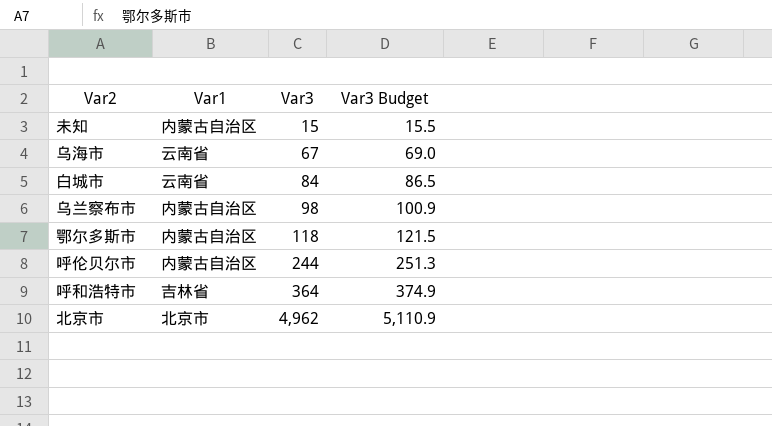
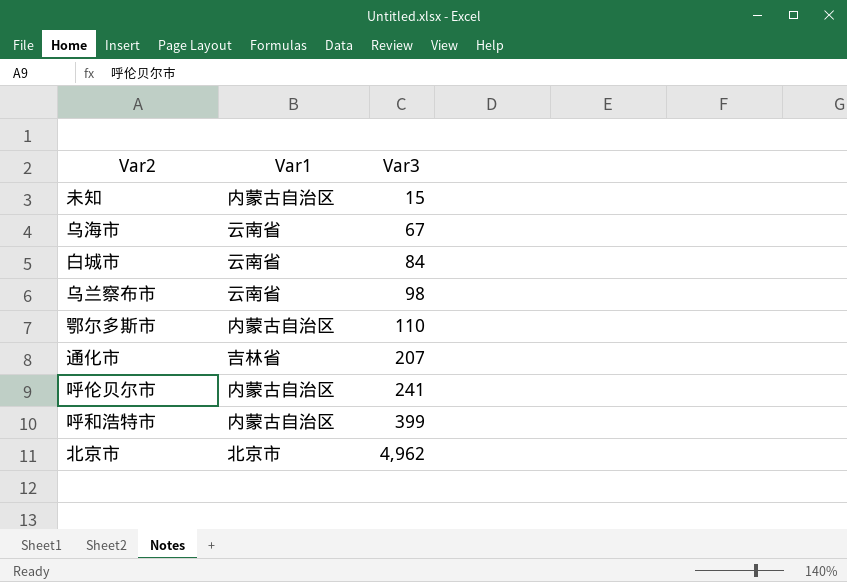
column Var3 Budget | formula: [Var3] * 1.03 -> none
乌兰察布市 | Var1: 内蒙古自治区 -> 云南省
鄂尔多斯市 | Var3: 118 -> 110
row 通化市: none -> 吉林省 | 207
呼伦贝尔市 | Var3: 244 -> 241
呼和浩特市 | Var1: 吉林省 -> 内蒙古自治区
呼和浩特市 | Var3: 364 -> 399

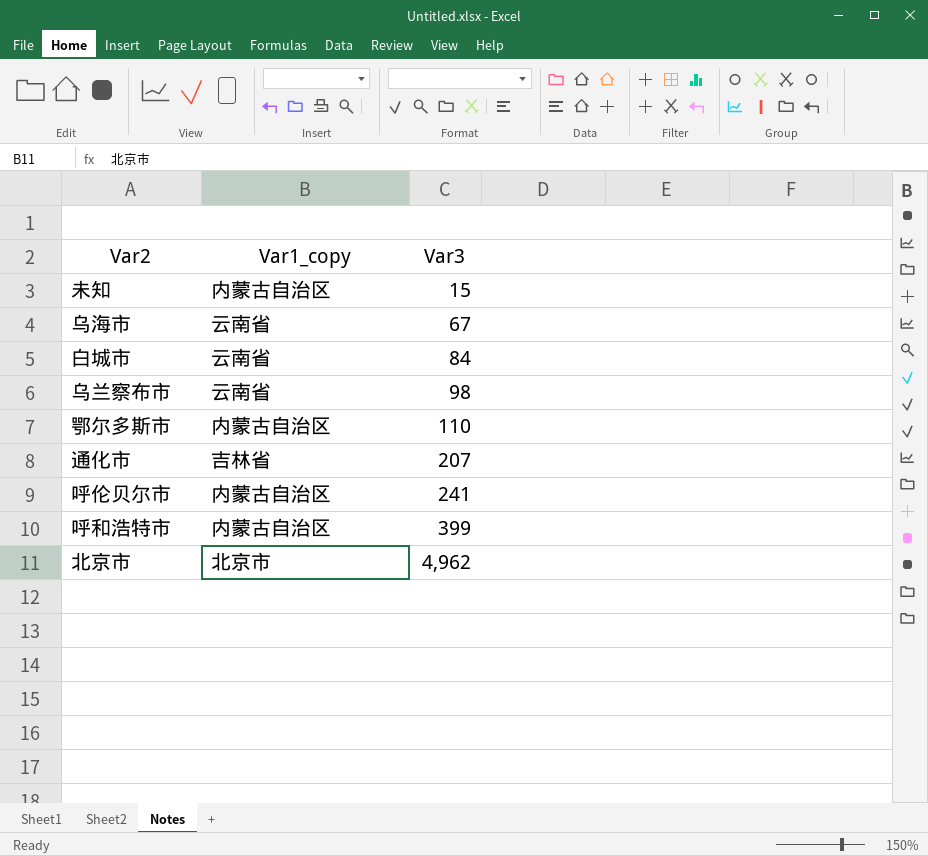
column name: Var1 -> Var1_copy

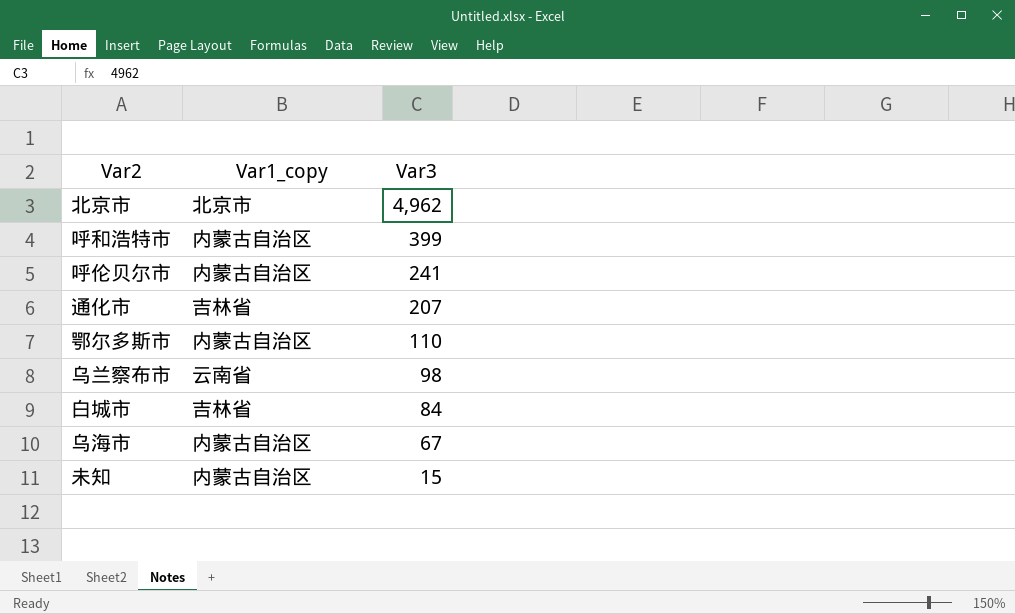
row order: Var3 ascending -> Var3 descending
白城市 | Var1_copy: 云南省 -> 吉林省
乌海市 | Var1_copy: 云南省 -> 内蒙古自治区

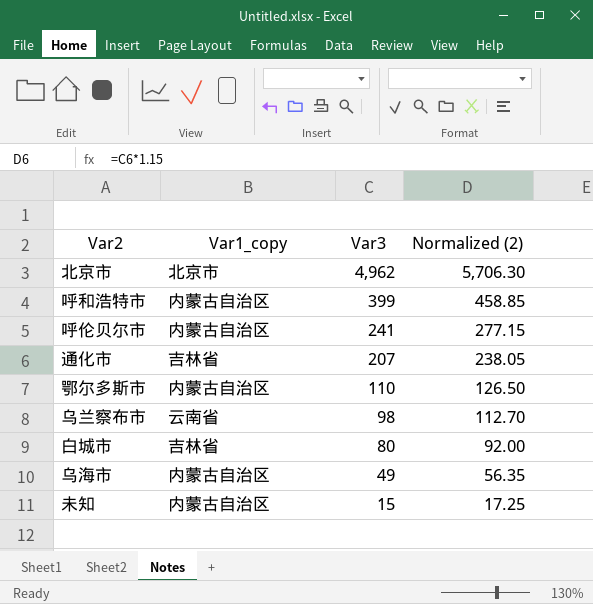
column Normalized (2) | formula: none -> [Var3] * 1.15
白城市 | Var3: 84 -> 80
乌海市 | Var3: 67 -> 49

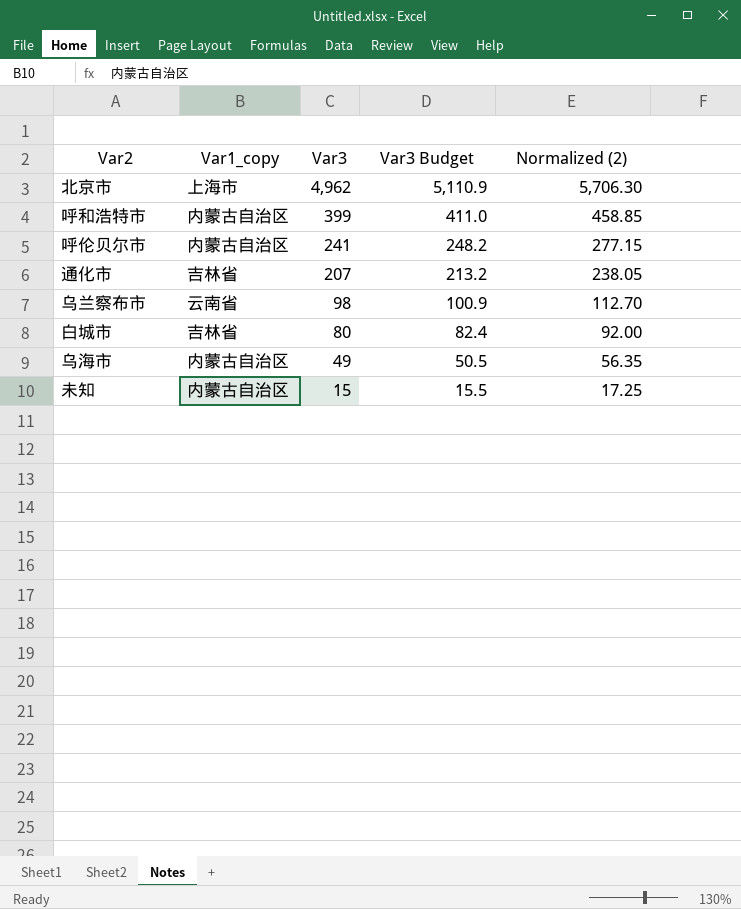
column Var3 Budget | formula: none -> [Var3] * 1.03
row 鄂尔多斯市: 内蒙古自治区 | 110 | 126.50 -> none
北京市 | Var1_copy: 北京市 -> 上海市

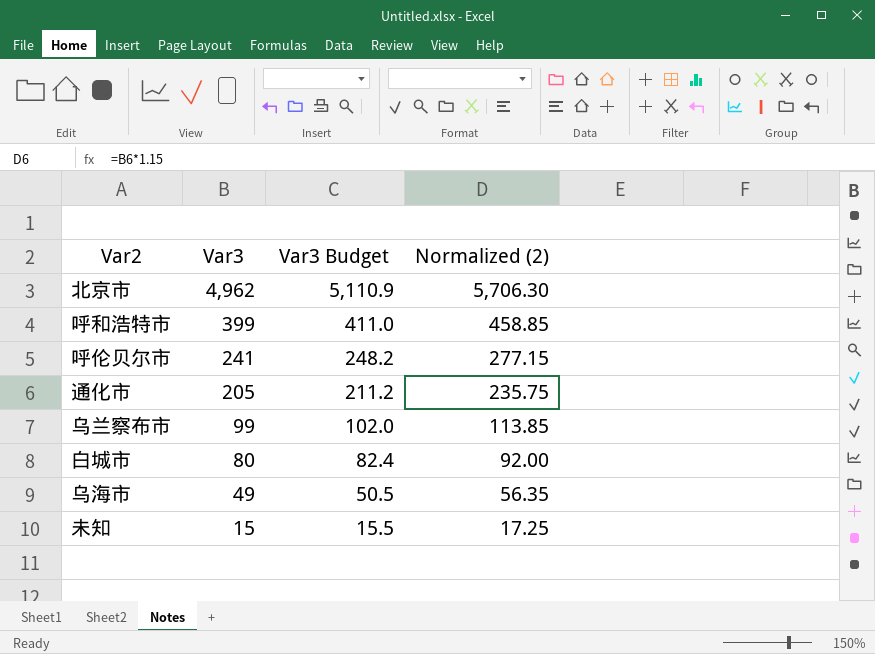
column Var1_copy | position: 2 -> none
通化市 | Var3: 207 -> 205
通化市 | Var3 Budget: 213.2 -> 211.2
通化市 | Normalized (2): 238.05 -> 235.75
乌兰察布市 | Var3: 98 -> 99
乌兰察布市 | Var3 Budget: 100.9 -> 102.0
乌兰察布市 | Normalized (2): 112.70 -> 113.85

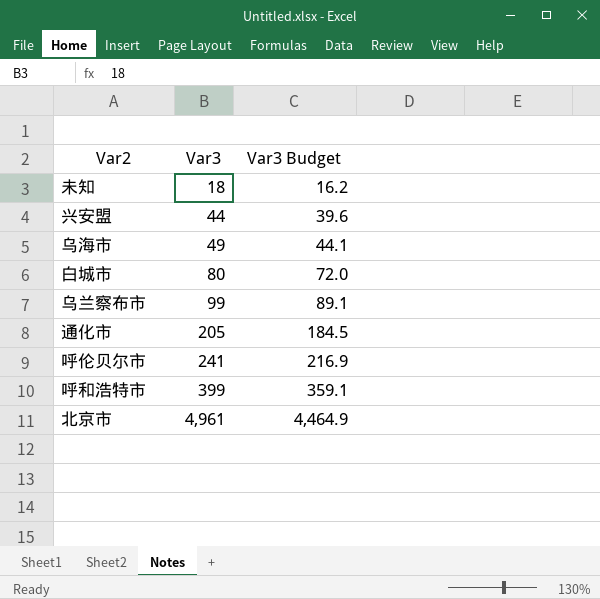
row order: Var3 descending -> Var3 ascending
column Normalized (2) | formula: [Var3] * 1.15 -> none
column Var3 Budget | formula: [Var3] * 1.03 -> [Var3] * 0.9
未知 | Var3: 15 -> 18
row 兴安盟: none -> 44 | 39.6
北京市 | Var3: 4,962 -> 4,961

